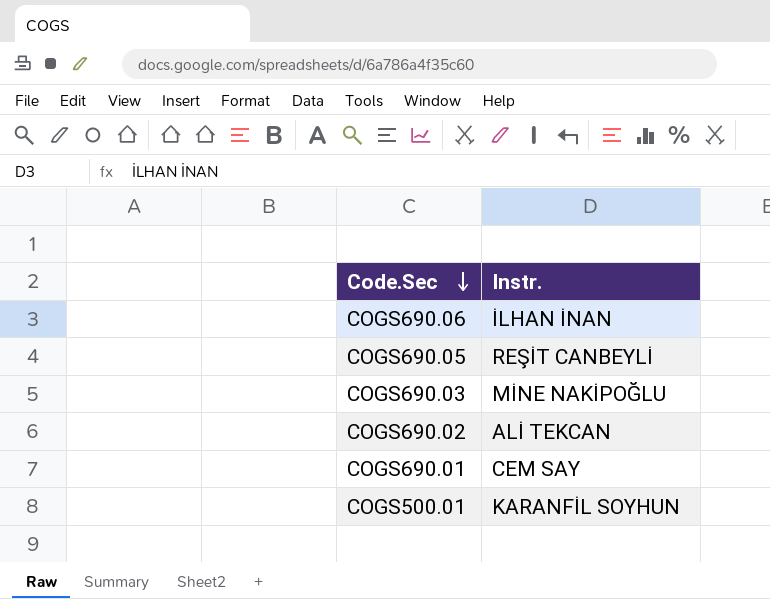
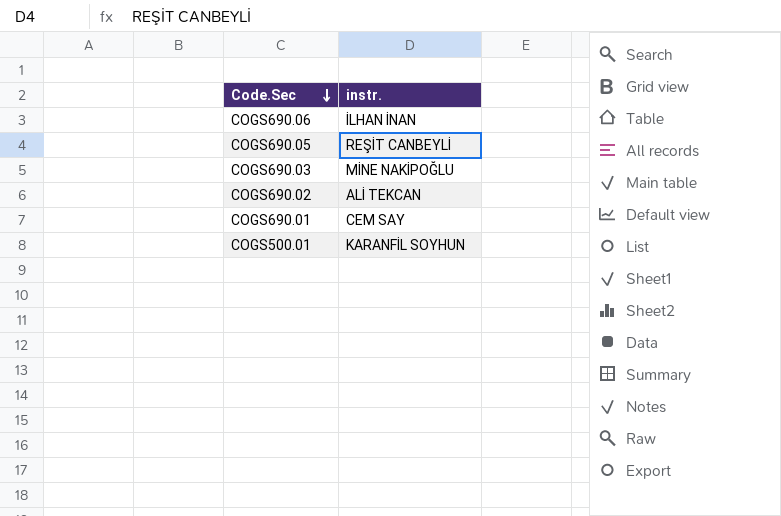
column name: Instr. -> instr.

